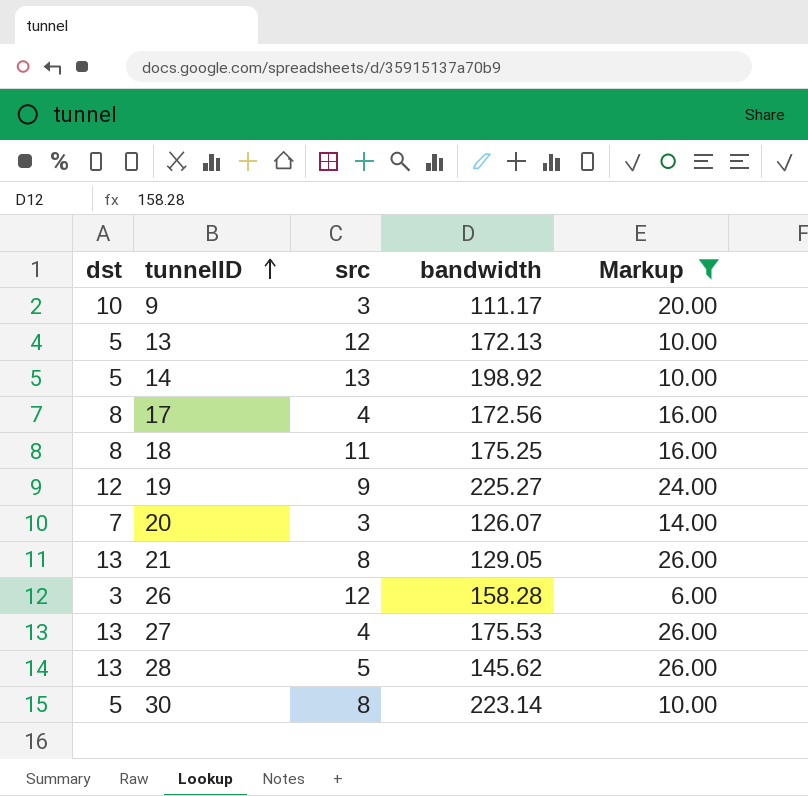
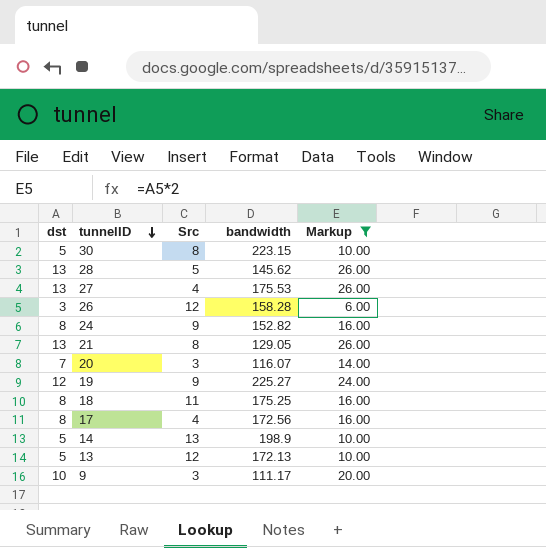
row order: tunnelID ascending -> tunnelID descending
column name: src -> Src
30 | bandwidth: 223.14 -> 223.15
row 24: none -> 8 | 9 | 152.82 | 16.00
20 | bandwidth: 126.07 -> 116.07
14 | bandwidth: 198.92 -> 198.9

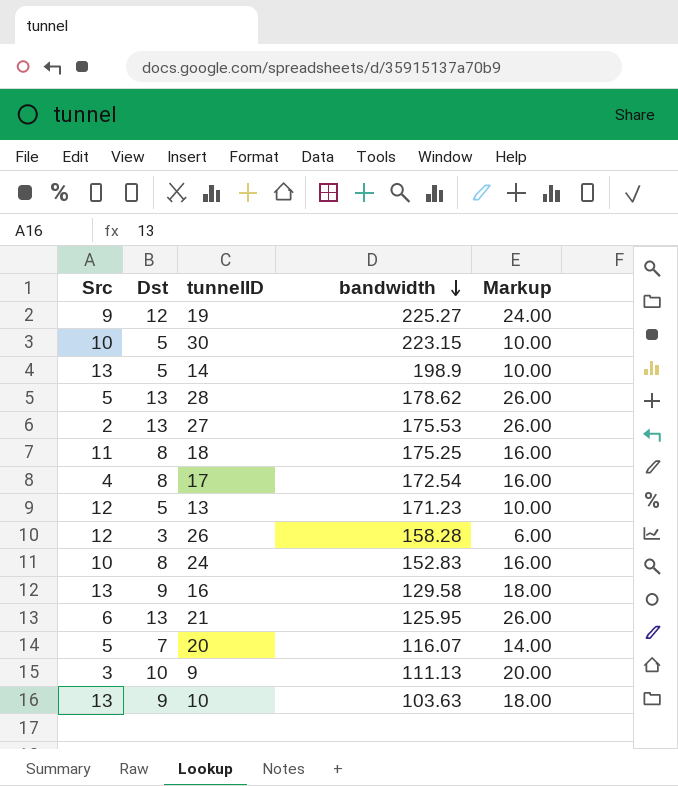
filter: Markup != 18.00 -> none
row order: tunnelID descending -> bandwidth descending
column Src | position: 3 -> 1
column name: dst -> Dst
30 | Src: 8 -> 10
28 | bandwidth: 145.62 -> 178.62
27 | Src: 4 -> 2
17 | bandwidth: 172.56 -> 172.54
13 | bandwidth: 172.13 -> 171.23
24 | Src: 9 -> 10
24 | bandwidth: 152.82 -> 152.83
21 | Src: 8 -> 6
21 | bandwidth: 129.05 -> 125.95
20 | Src: 3 -> 5
9 | bandwidth: 111.17 -> 111.13

